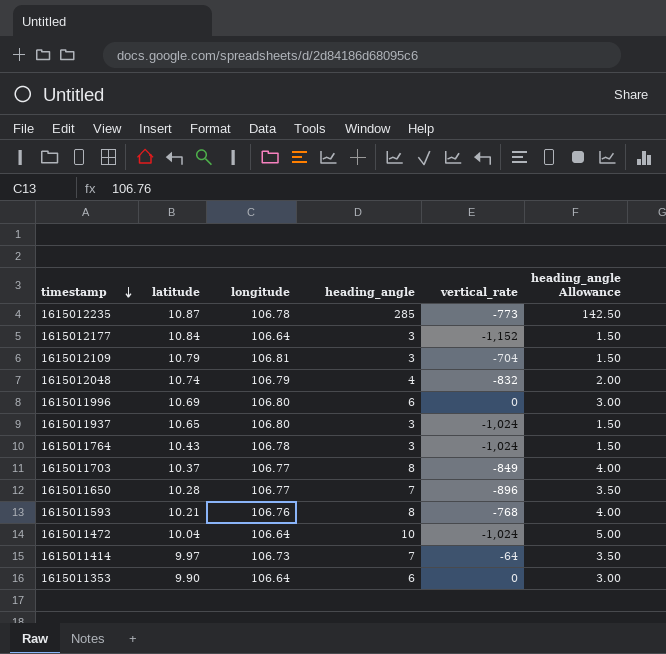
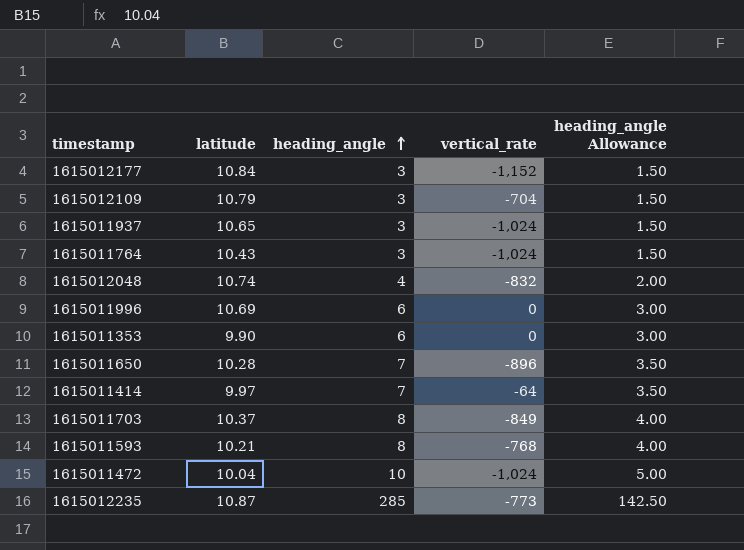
row order: timestamp descending -> heading_angle ascending
column longitude | position: 3 -> none

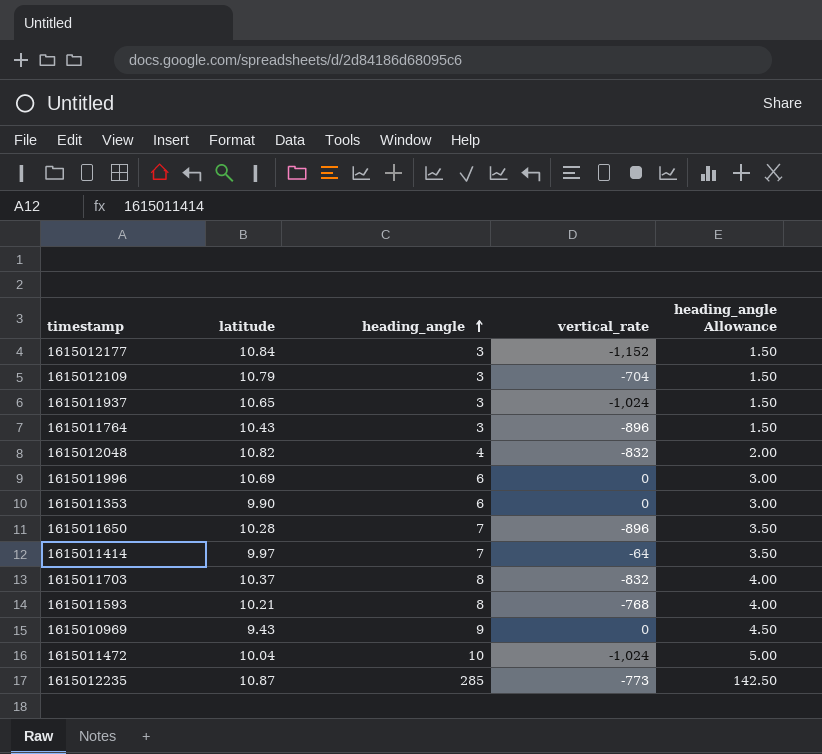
1615011764 | vertical_rate: -1,024 -> -896
1615012048 | latitude: 10.74 -> 10.82
1615011703 | vertical_rate: -849 -> -832
row 1615010969: none -> 9.43 | 9 | 0 | 4.50

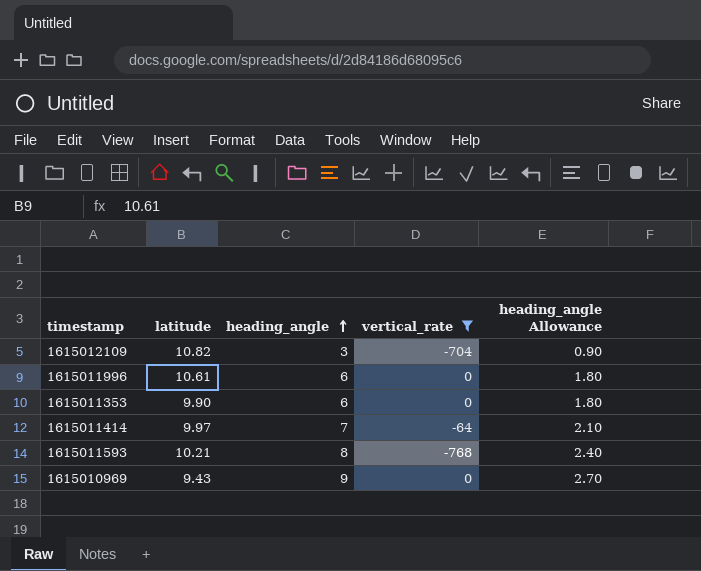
filter: none -> vertical_rate >= -768
column heading_angle Allowance | formula: [heading_angle] * 0.5 -> [heading_angle] * 0.3
1615012109 | latitude: 10.79 -> 10.82
1615011996 | latitude: 10.69 -> 10.61

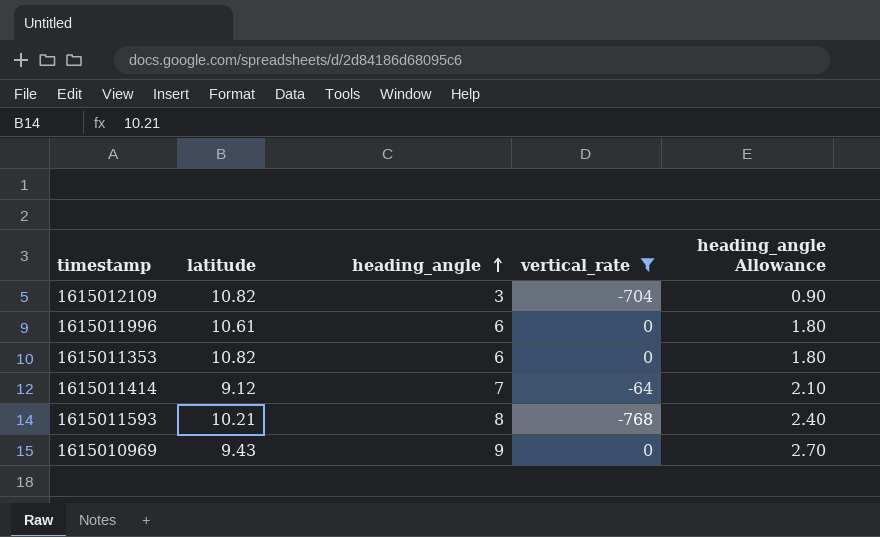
1615011353 | latitude: 9.90 -> 10.82
1615011414 | latitude: 9.97 -> 9.12

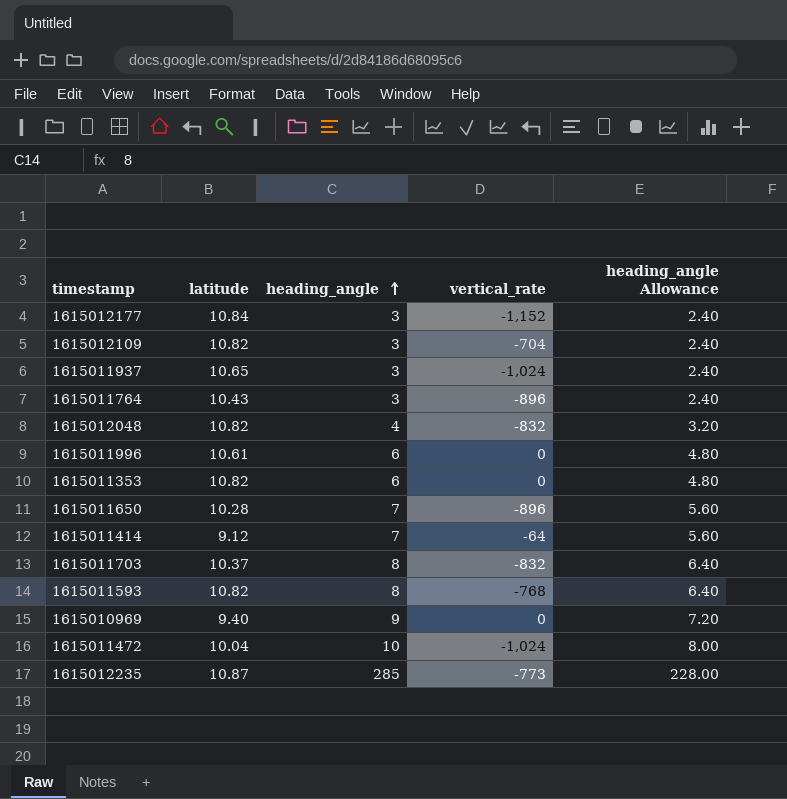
filter: vertical_rate >= -768 -> none
column heading_angle Allowance | formula: [heading_angle] * 0.3 -> [heading_angle] * 0.8
1615011593 | latitude: 10.21 -> 10.82
1615010969 | latitude: 9.43 -> 9.40

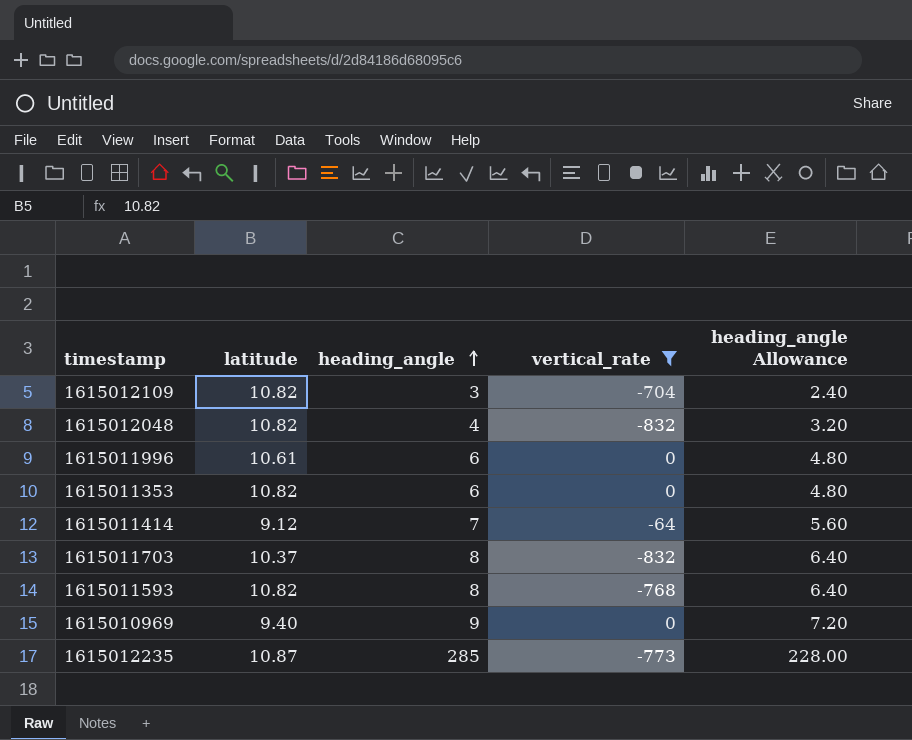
filter: none -> vertical_rate >= -832

